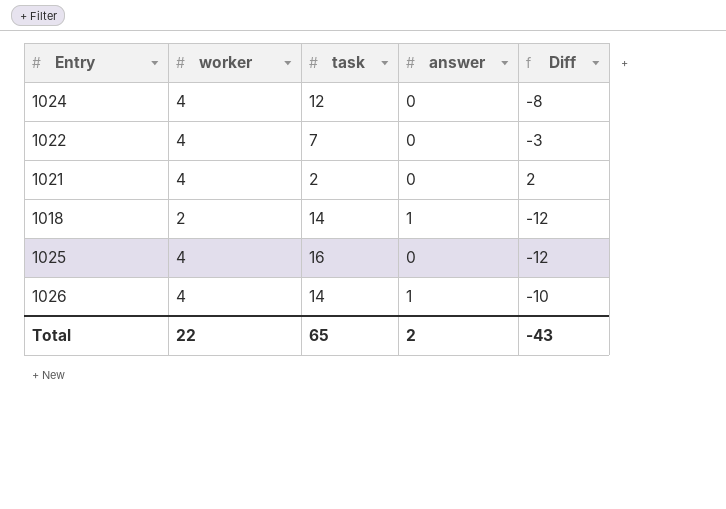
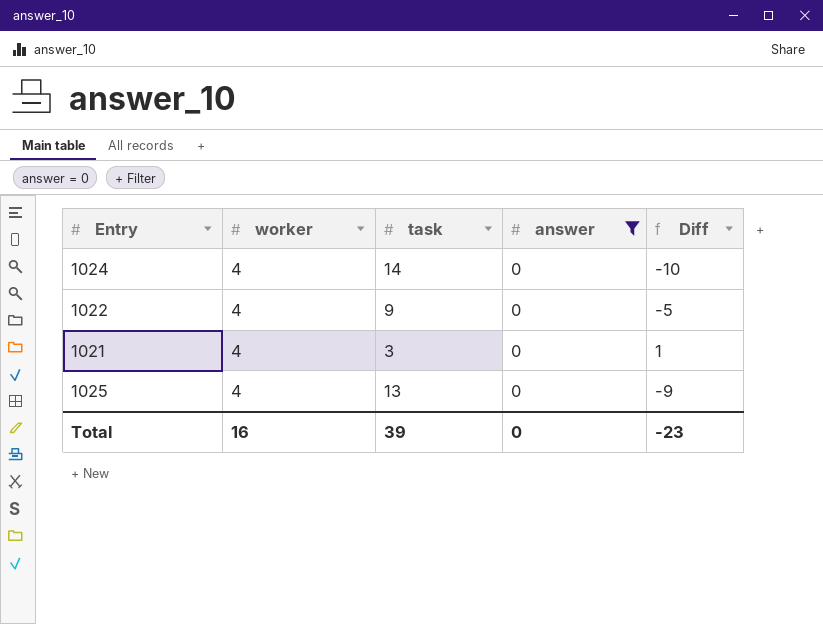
filter: none -> answer = 0
1024 | task: 12 -> 14
1024 | Diff: -8 -> -10
1022 | task: 7 -> 9
1022 | Diff: -3 -> -5
1021 | task: 2 -> 3
1021 | Diff: 2 -> 1
1025 | task: 16 -> 13
1025 | Diff: -12 -> -9
Total | worker: 22 -> 16
Total | task: 65 -> 39
Total | answer: 2 -> 0
Total | Diff: -43 -> -23

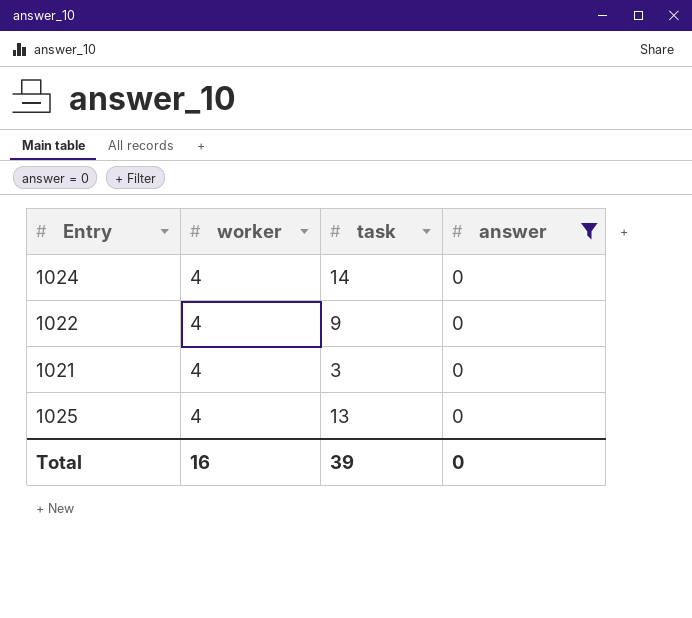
column Diff | formula: [worker] - [task] -> none

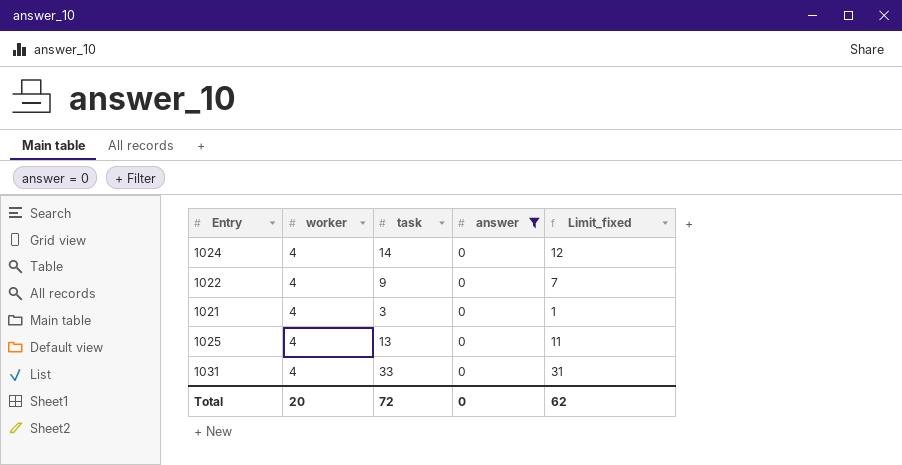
column Limit_fixed | formula: none -> [task] - 2
row 1031: none -> 4 | 33 | 0 | 31
Total | worker: 16 -> 20
Total | task: 39 -> 72

